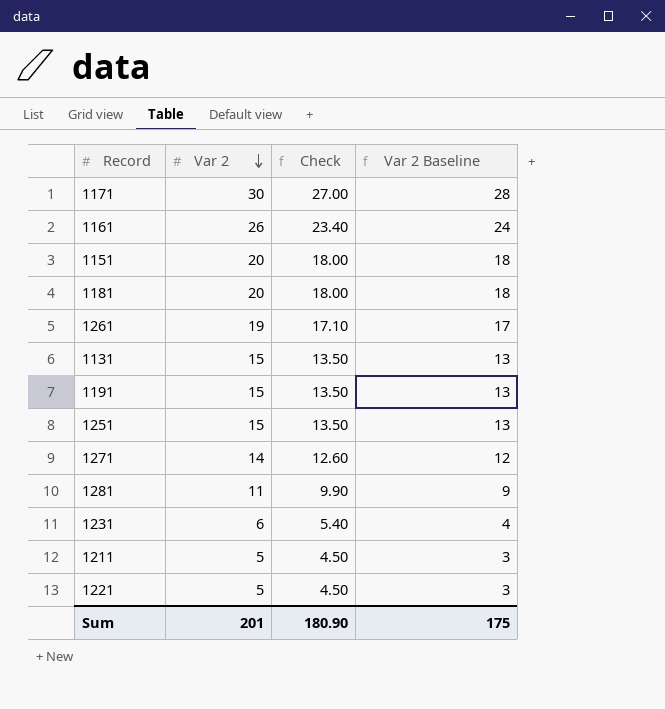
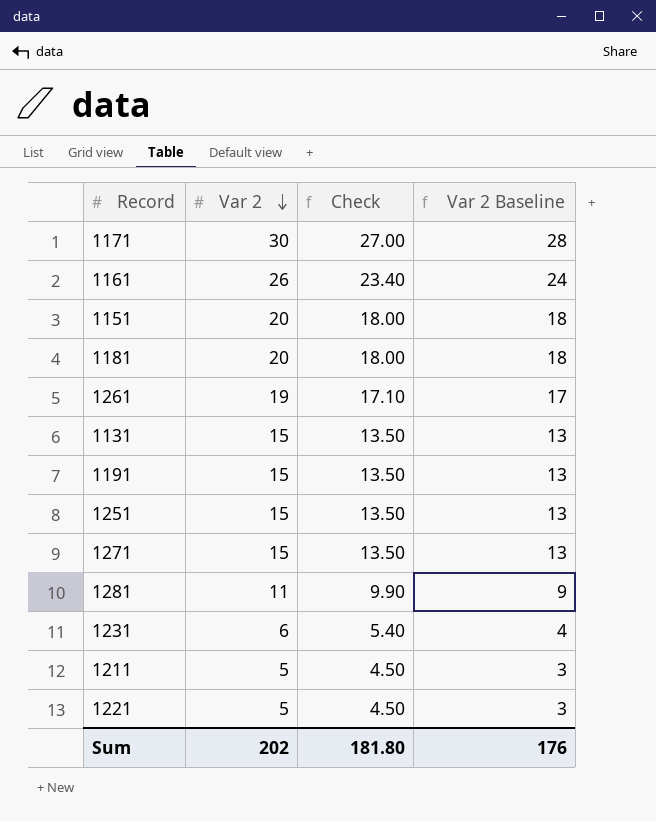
1271 | Var 2: 14 -> 15
1271 | Check: 12.60 -> 13.50
1271 | Var 2 Baseline: 12 -> 13
Sum | Var 2: 201 -> 202
Sum | Check: 180.90 -> 181.80
Sum | Var 2 Baseline: 175 -> 176

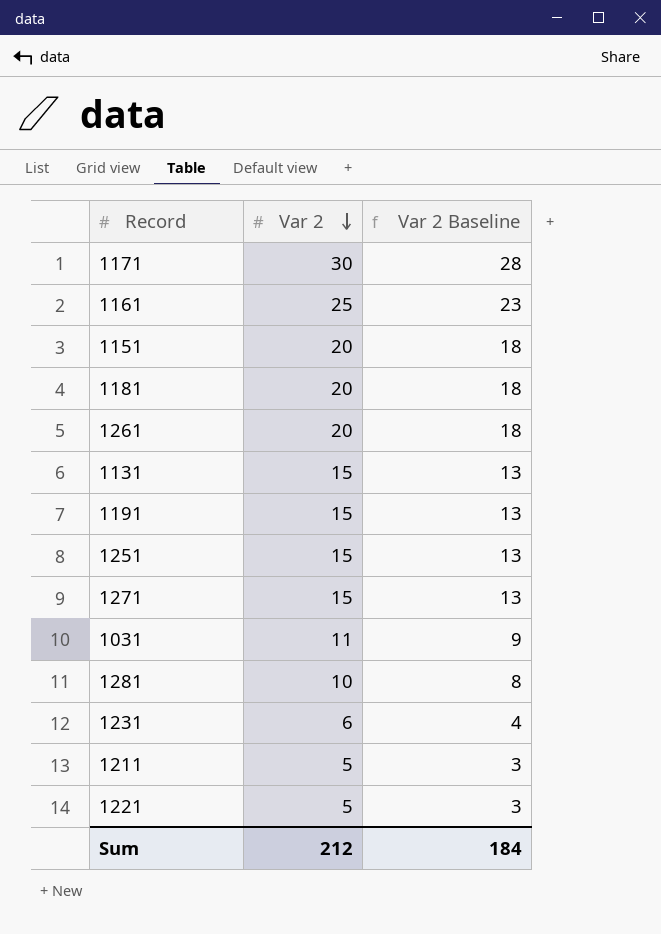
column Check | formula: [Var 2] * 0.9 -> none
1161 | Var 2: 26 -> 25
1161 | Var 2 Baseline: 24 -> 23
1261 | Var 2: 19 -> 20
1261 | Var 2 Baseline: 17 -> 18
row 1031: none -> 11 | 9
1281 | Var 2: 11 -> 10
1281 | Var 2 Baseline: 9 -> 8
Sum | Var 2: 202 -> 212
Sum | Var 2 Baseline: 176 -> 184

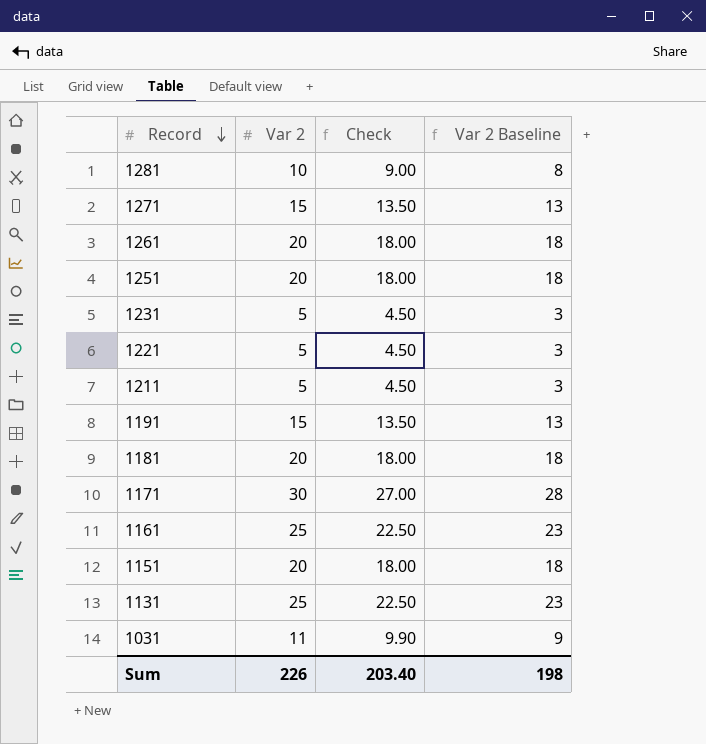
row order: Var 2 descending -> Record descending
column Check | formula: none -> [Var 2] * 0.9
1251 | Var 2: 15 -> 20
1251 | Var 2 Baseline: 13 -> 18
1231 | Var 2: 6 -> 5
1231 | Var 2 Baseline: 4 -> 3
1131 | Var 2: 15 -> 25
1131 | Var 2 Baseline: 13 -> 23
Sum | Var 2: 212 -> 226
Sum | Var 2 Baseline: 184 -> 198

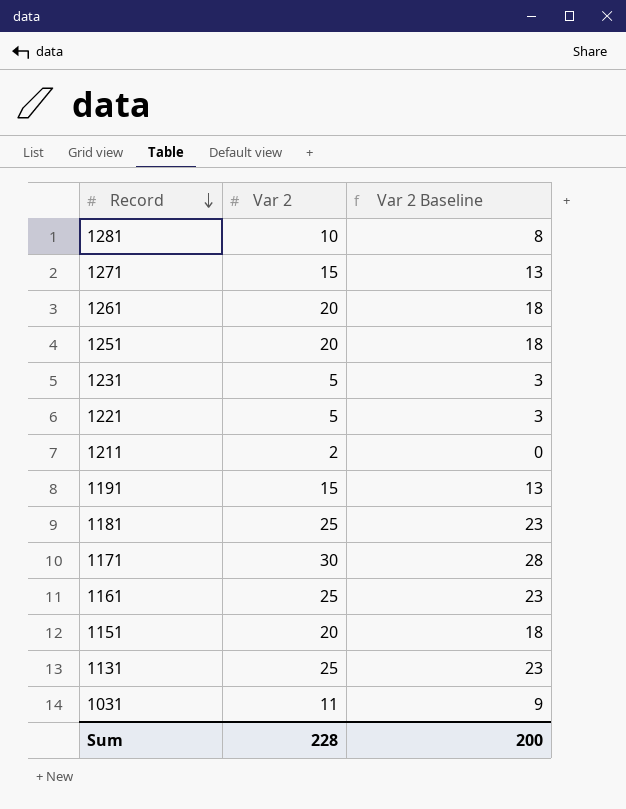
column Check | formula: [Var 2] * 0.9 -> none
1211 | Var 2: 5 -> 2
1211 | Var 2 Baseline: 3 -> 0
1181 | Var 2: 20 -> 25
1181 | Var 2 Baseline: 18 -> 23
Sum | Var 2: 226 -> 228
Sum | Var 2 Baseline: 198 -> 200

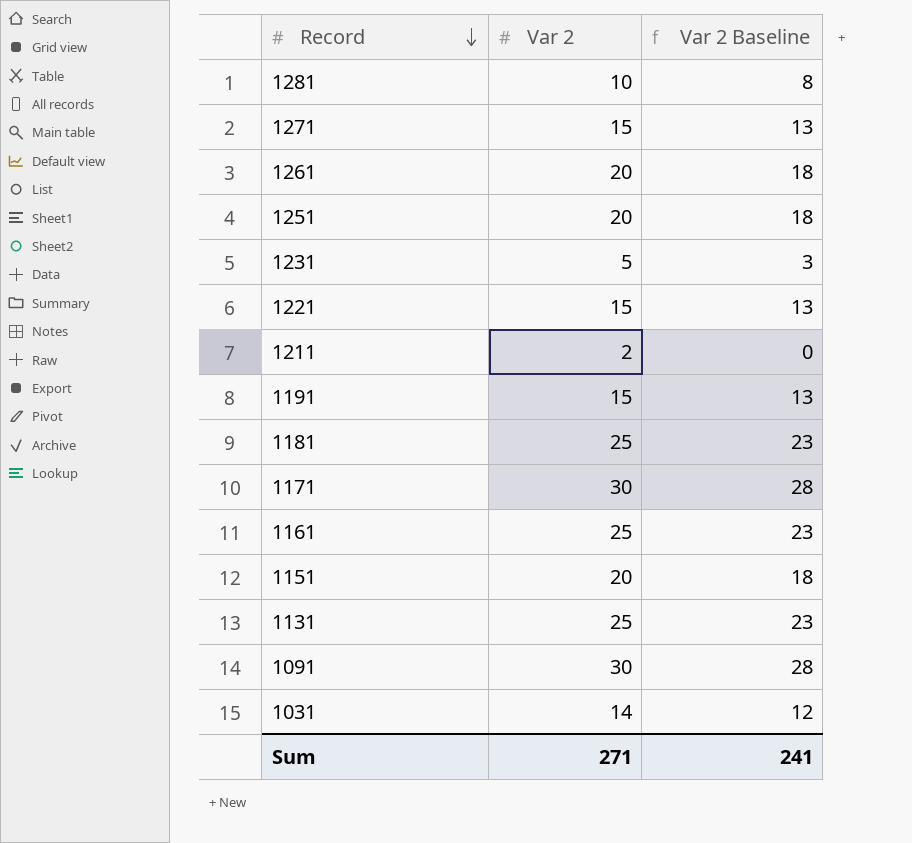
1221 | Var 2: 5 -> 15
1221 | Var 2 Baseline: 3 -> 13
row 1091: none -> 30 | 28
1031 | Var 2: 11 -> 14
1031 | Var 2 Baseline: 9 -> 12
Sum | Var 2: 228 -> 271
Sum | Var 2 Baseline: 200 -> 241

